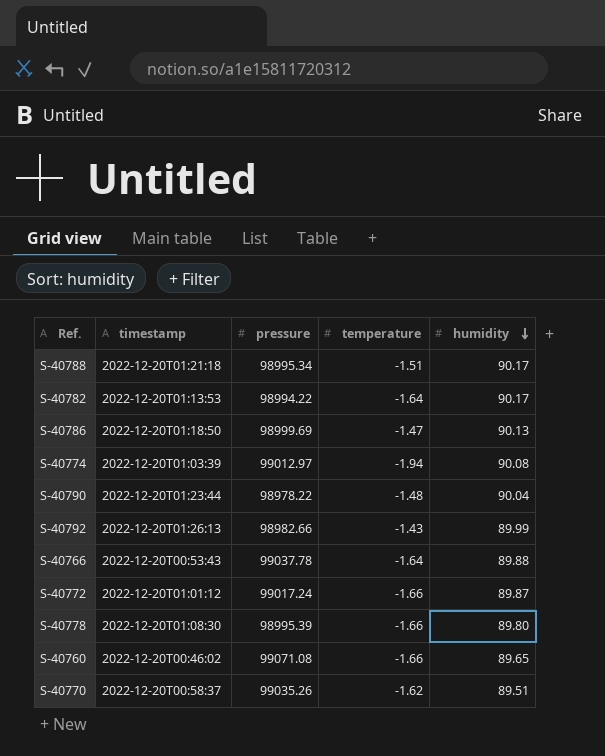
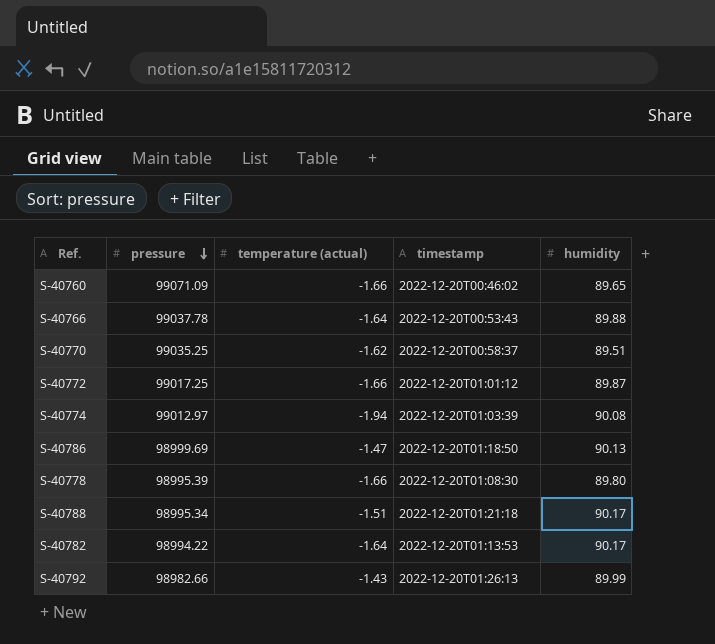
row order: humidity descending -> pressure descending
column name: temperature -> temperature (actual)
column timestamp | position: 2 -> 4
row S-40790: 2022-12-20T01:23:44 | 98978.22 | -1.48 | 90.04 -> none
S-40760 | pressure: 99071.08 -> 99071.09
S-40770 | pressure: 99035.26 -> 99035.25
S-40772 | pressure: 99017.24 -> 99017.25

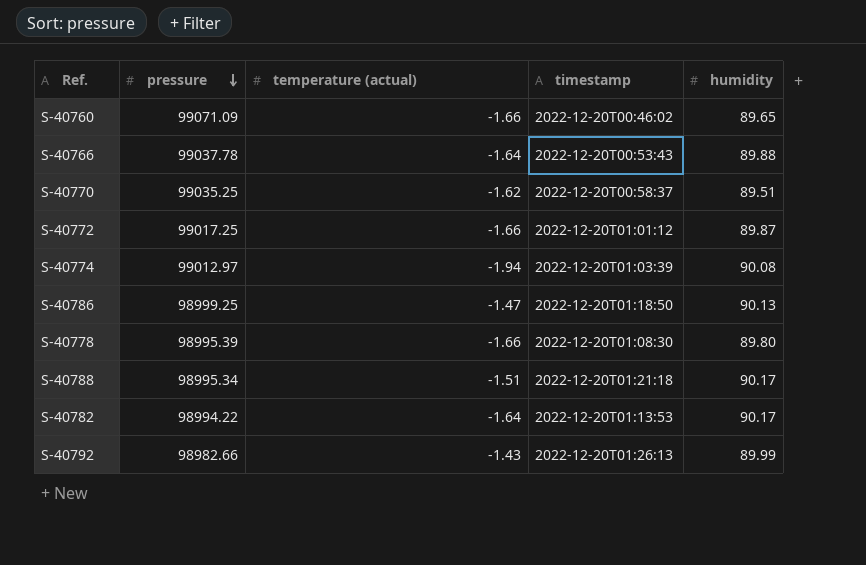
S-40786 | pressure: 98999.69 -> 98999.25

